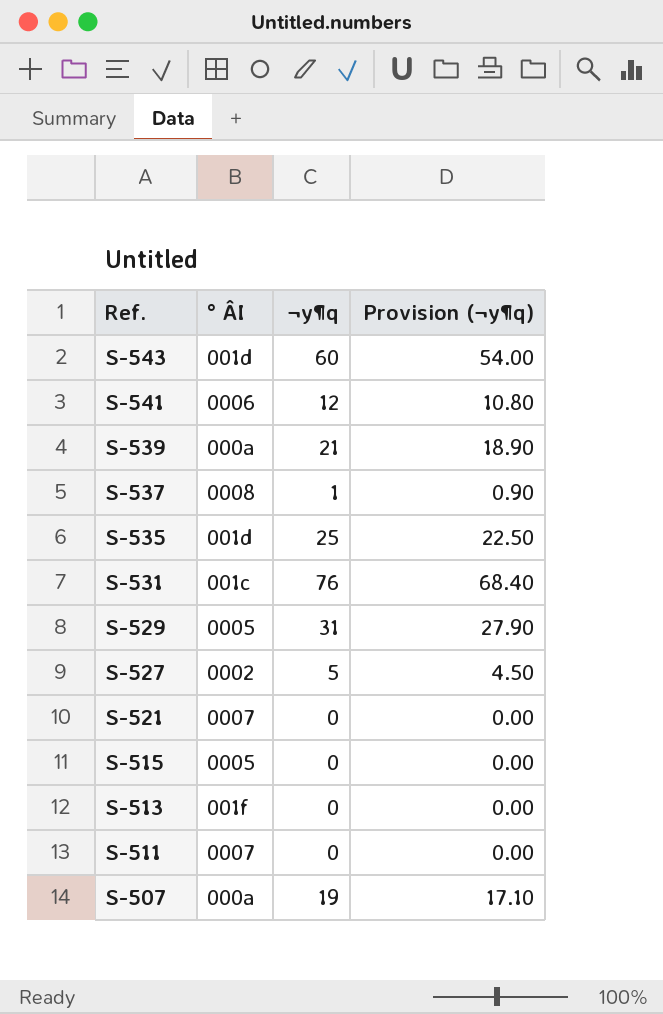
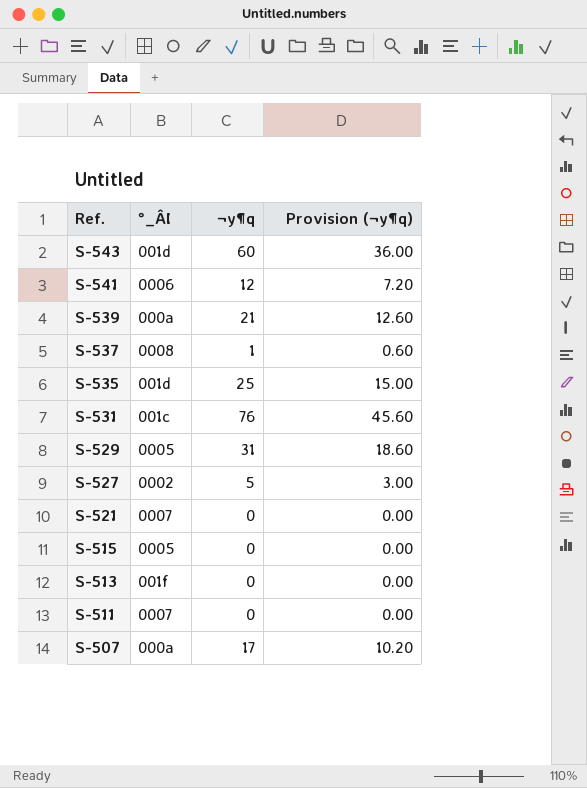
column name: ° ÂI -> °_ÂI
column Provision (¬y¶q) | formula: [¬y¶q] * 0.9 -> [¬y¶q] * 0.6
S-507 | ¬y¶q: 19 -> 17

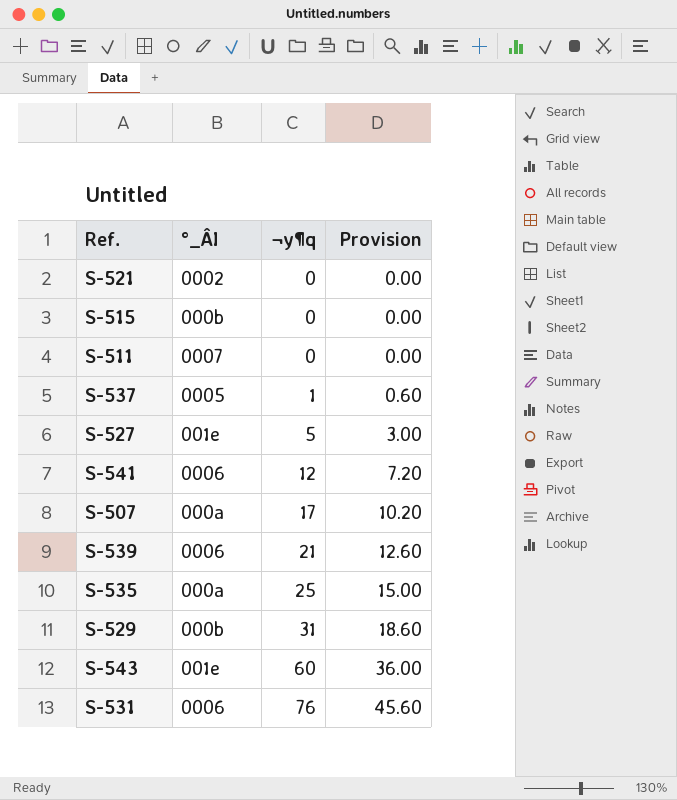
row order: Ref. descending -> ¬y¶q ascending
column name: Provision (¬y¶q) -> Provision
row S-513: 001f | 0 | 0.00 -> none
S-521 | °_ÂI: 0007 -> 0002
S-515 | °_ÂI: 0005 -> 000b
S-537 | °_ÂI: 0008 -> 0005
S-527 | °_ÂI: 0002 -> 001e
S-539 | °_ÂI: 000a -> 0006
S-535 | °_ÂI: 001d -> 000a
S-529 | °_ÂI: 0005 -> 000b
S-543 | °_ÂI: 001d -> 001e
S-531 | °_ÂI: 001c -> 0006

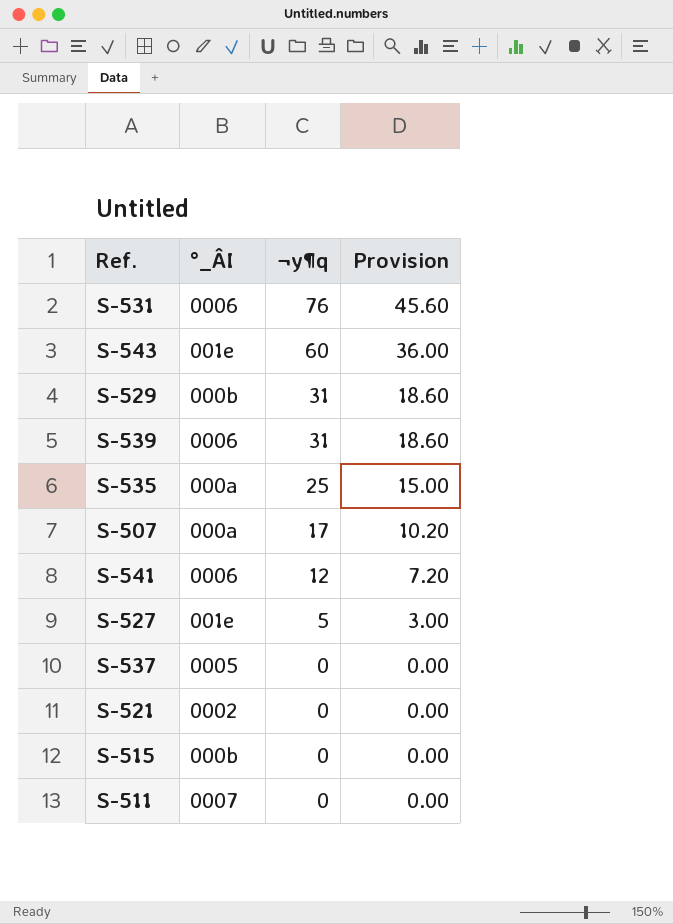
row order: ¬y¶q ascending -> ¬y¶q descending
S-539 | ¬y¶q: 21 -> 31
S-539 | Provision: 12.60 -> 18.60
S-537 | ¬y¶q: 1 -> 0
S-537 | Provision: 0.60 -> 0.00

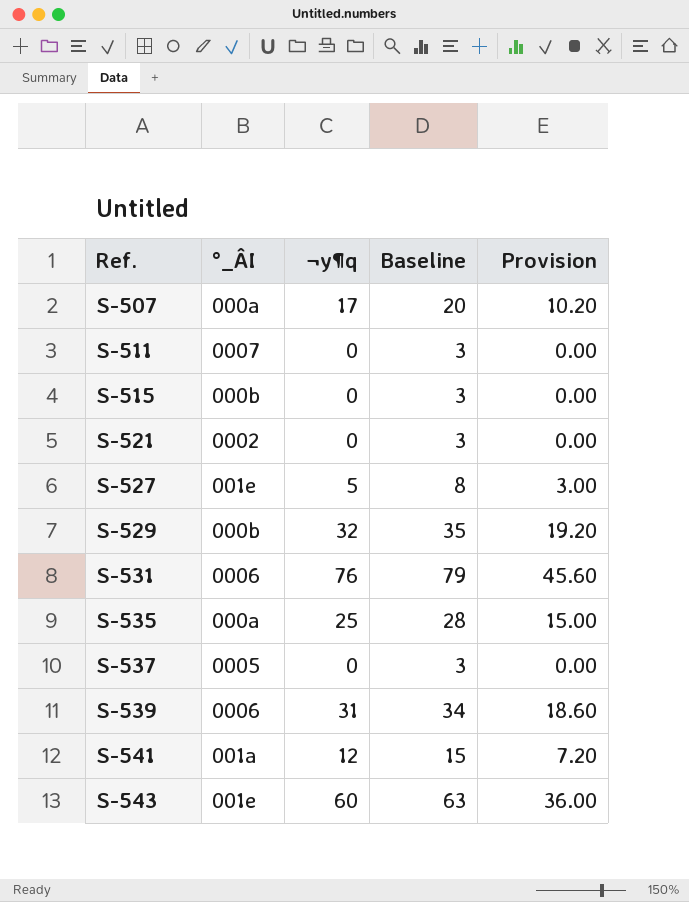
row order: ¬y¶q descending -> Ref. ascending
column Baseline | formula: none -> [¬y¶q] + 3
S-529 | ¬y¶q: 31 -> 32
S-529 | Provision: 18.60 -> 19.20
S-541 | °_ÂI: 0006 -> 001a

